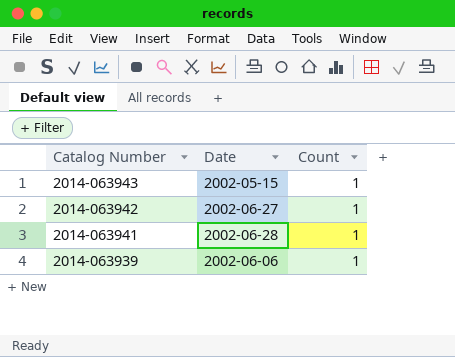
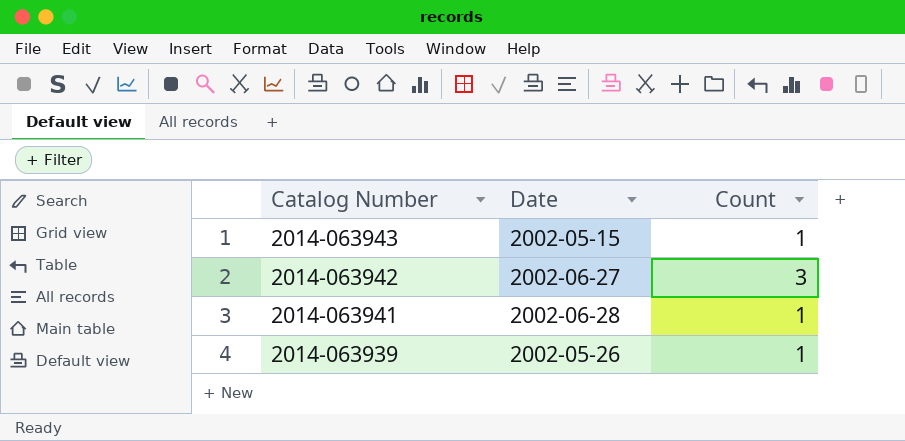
2014-063942 | Count: 1 -> 3
2014-063939 | Date: 2002-06-06 -> 2002-05-26

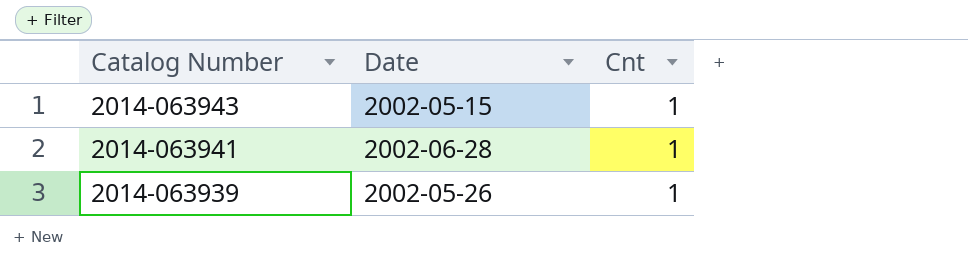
column name: Count -> Cnt
row 2014-063942: 2002-06-27 | 3 -> none

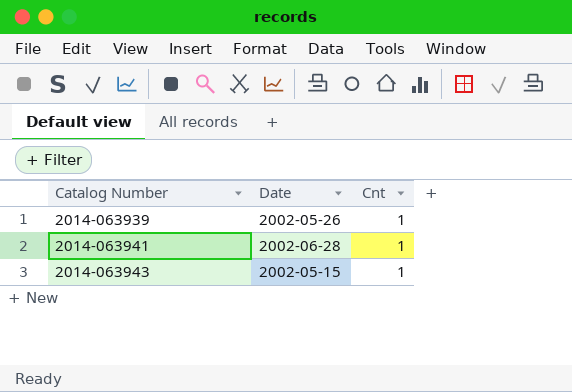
row order: Catalog Number descending -> Catalog Number ascending

